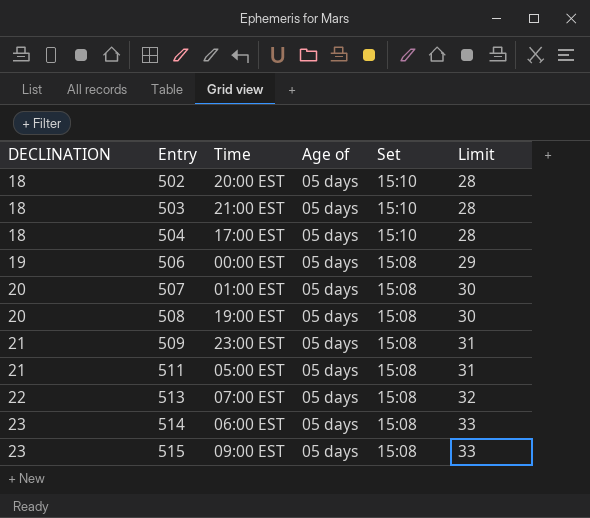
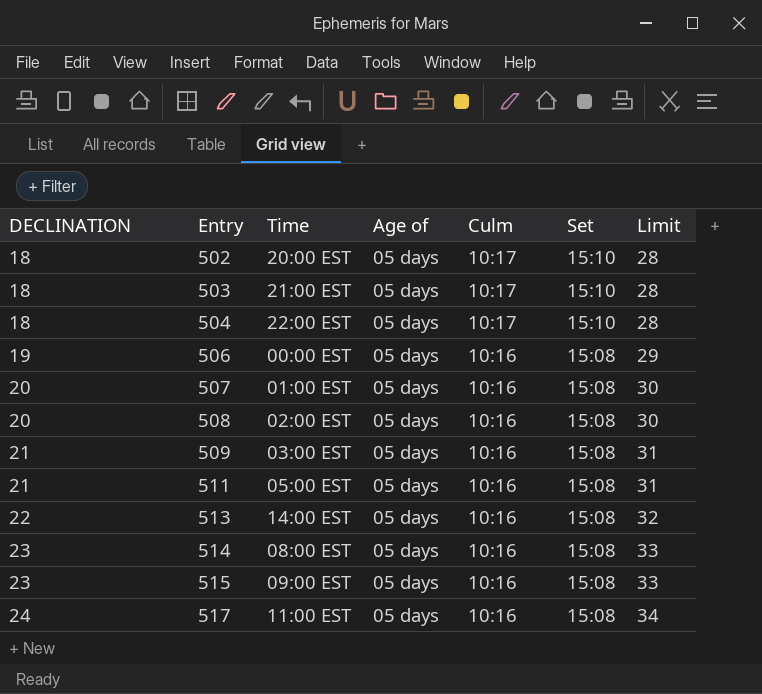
column Culm | position: none -> 5
504 | Time: 17:00 EST -> 22:00 EST
508 | Time: 19:00 EST -> 02:00 EST
509 | Time: 23:00 EST -> 03:00 EST
513 | Time: 07:00 EST -> 14:00 EST
514 | Time: 06:00 EST -> 08:00 EST
row 517: none -> 24 | 11:00 EST | 05 days | 10:16 | 15:08 | 34

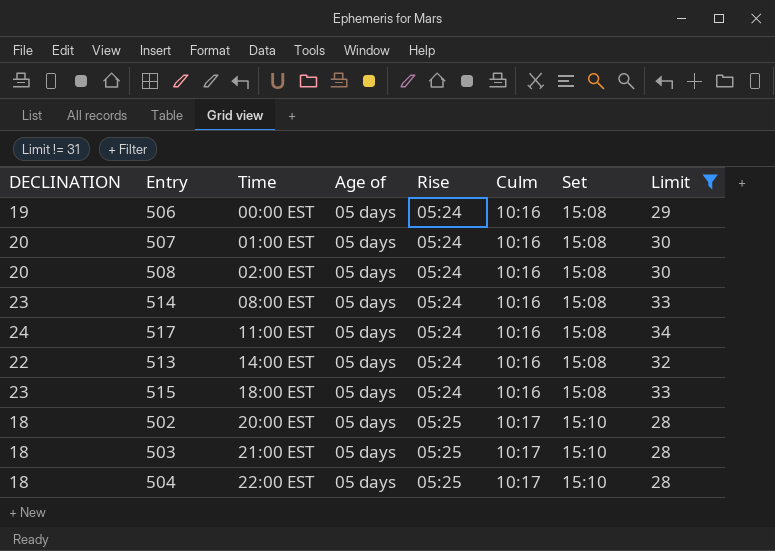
filter: none -> Limit != 31
row order: DECLINATION ascending -> Time ascending
column Rise | position: none -> 5
515 | Time: 09:00 EST -> 18:00 EST

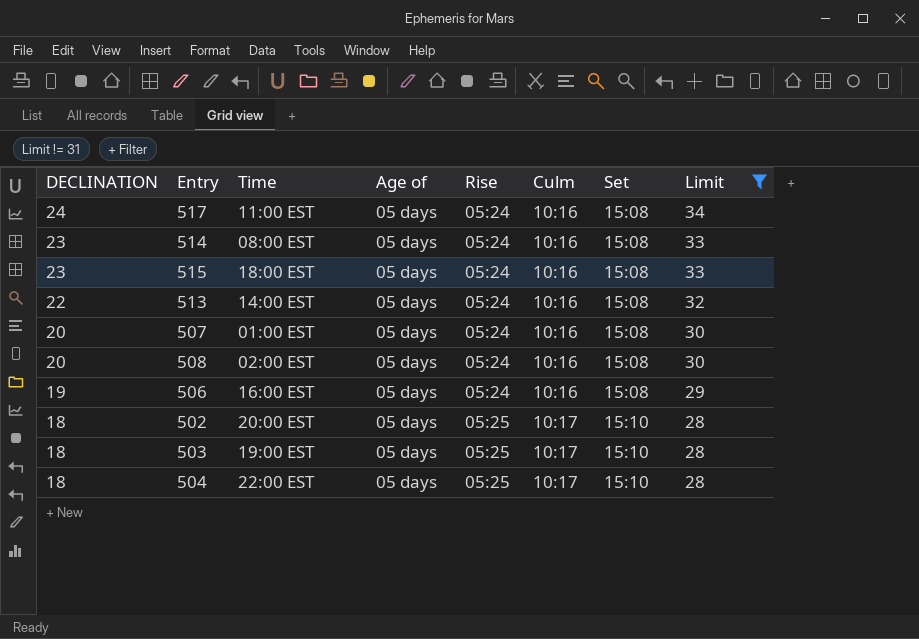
row order: Time ascending -> DECLINATION descending
506 | Time: 00:00 EST -> 16:00 EST
503 | Time: 21:00 EST -> 19:00 EST

